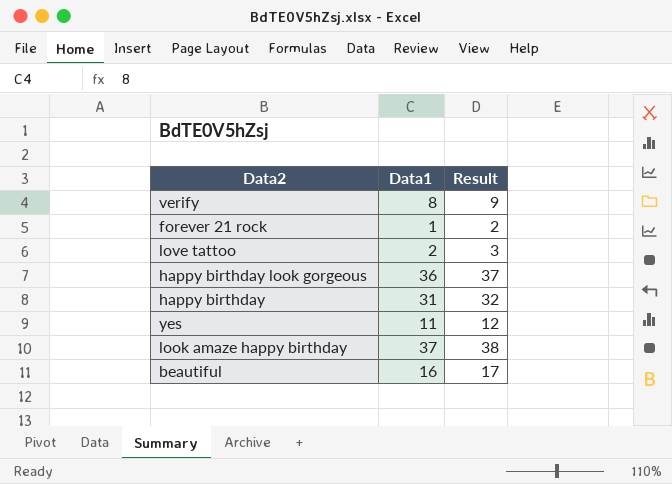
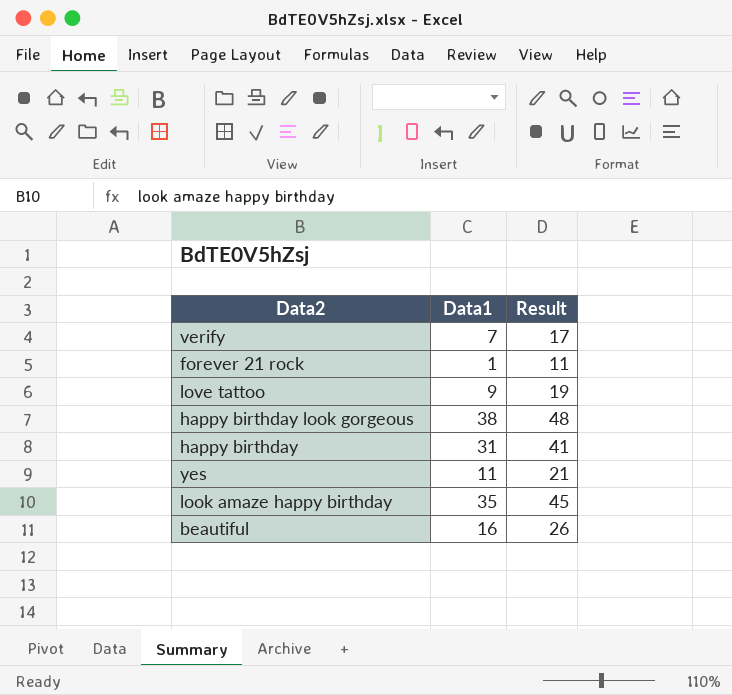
column Result | formula: [Data1] + 1 -> [Data1] + 10
verify | Data1: 8 -> 7
love tattoo | Data1: 2 -> 9
happy birthday look gorgeous | Data1: 36 -> 38
look amaze happy birthday | Data1: 37 -> 35

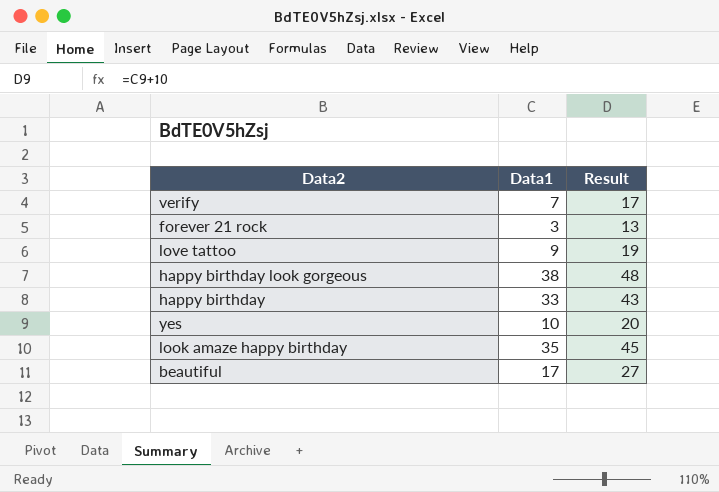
forever 21 rock | Data1: 1 -> 3
forever 21 rock | Result: 11 -> 13
happy birthday | Data1: 31 -> 33
happy birthday | Result: 41 -> 43
yes | Data1: 11 -> 10
yes | Result: 21 -> 20
beautiful | Data1: 16 -> 17
beautiful | Result: 26 -> 27

